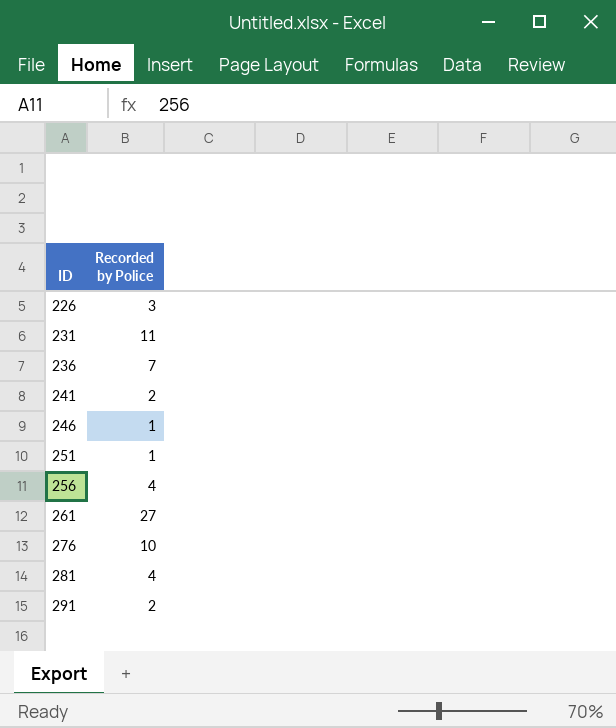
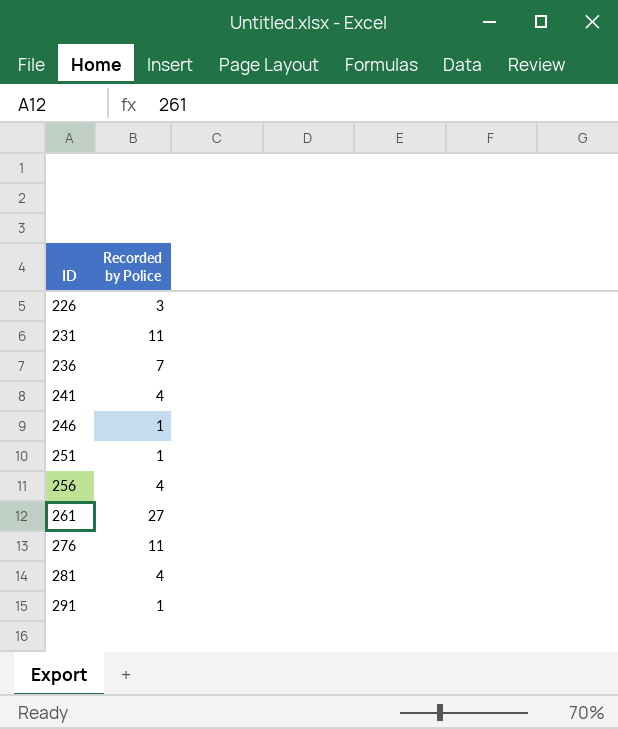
241 | Recorded by Police: 2 -> 4
276 | Recorded by Police: 10 -> 11
291 | Recorded by Police: 2 -> 1

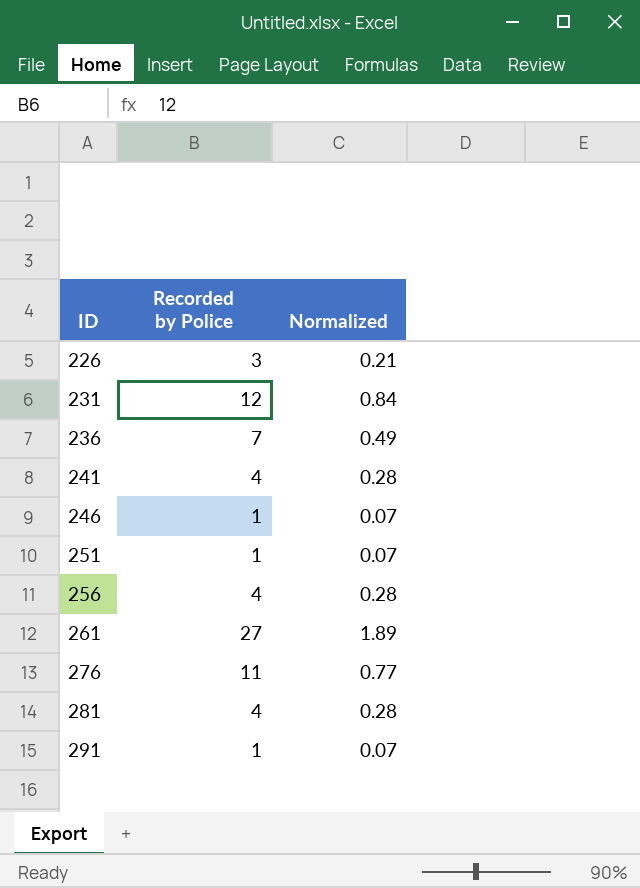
column Normalized | formula: none -> [Recorded by Police] * 0.07
231 | Recorded by Police: 11 -> 12

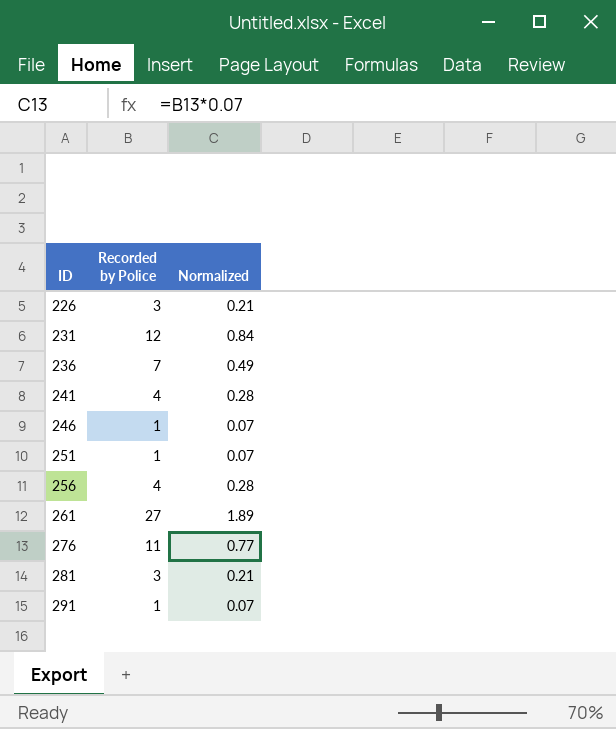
281 | Recorded by Police: 4 -> 3
281 | Normalized: 0.28 -> 0.21

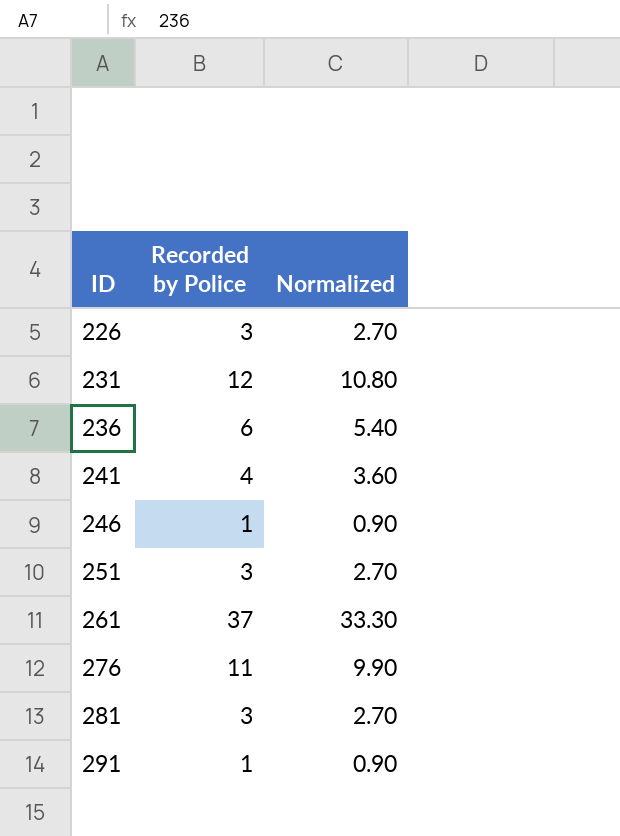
column Normalized | formula: [Recorded by Police] * 0.07 -> [Recorded by Police] * 0.9
row 256: 4 | 0.28 -> none
236 | Recorded by Police: 7 -> 6
251 | Recorded by Police: 1 -> 3
261 | Recorded by Police: 27 -> 37

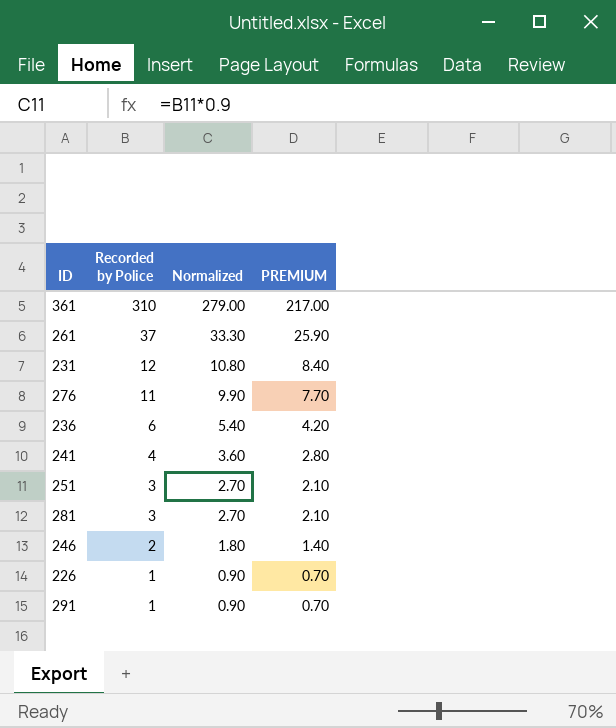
row order: ID ascending -> Recorded by Police descending
column PREMIUM | formula: none -> [Recorded by Police] * 0.7
row 361: none -> 310 | 279.00 | 217.00
246 | Recorded by Police: 1 -> 2
246 | Normalized: 0.90 -> 1.80
226 | Recorded by Police: 3 -> 1
226 | Normalized: 2.70 -> 0.90

